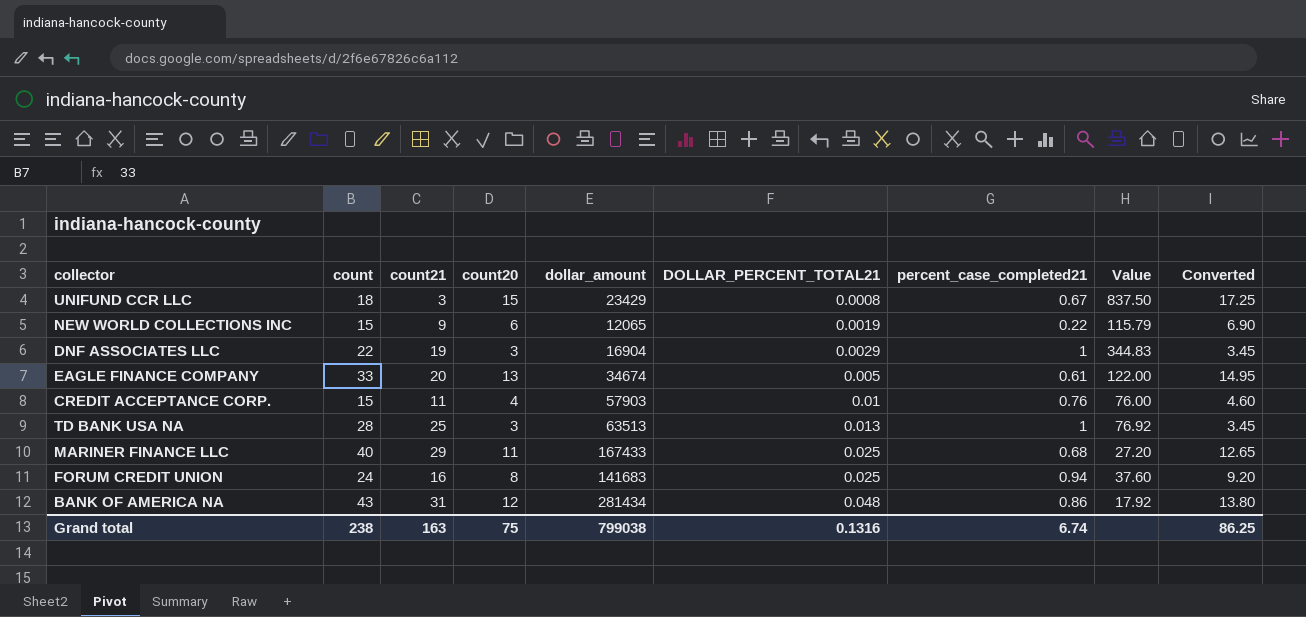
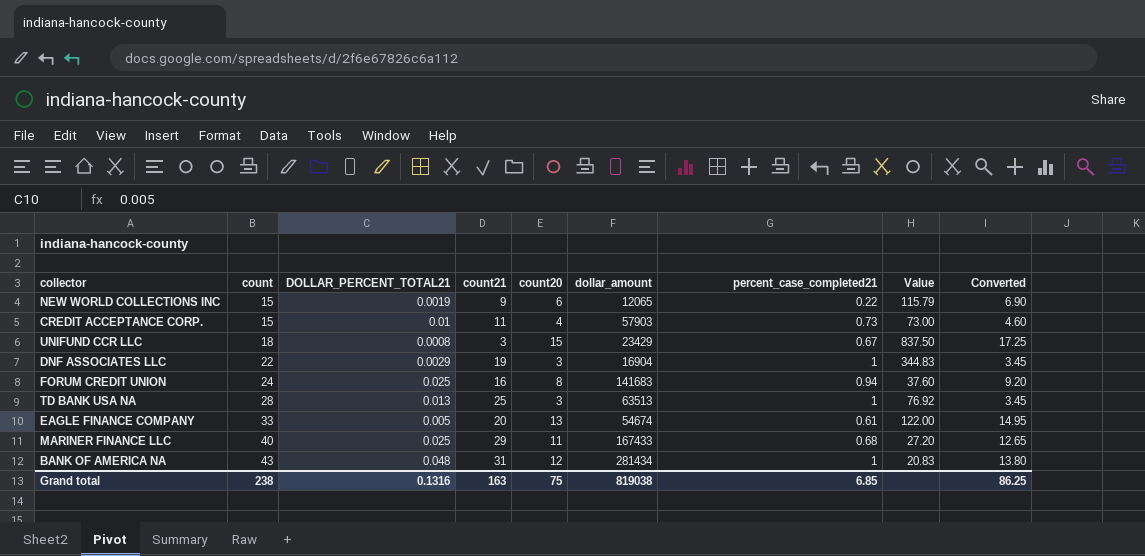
row order: DOLLAR_PERCENT_TOTAL21 ascending -> count ascending
column DOLLAR_PERCENT_TOTAL21 | position: 6 -> 3
CREDIT ACCEPTANCE CORP. | percent_case_completed21: 0.76 -> 0.73
CREDIT ACCEPTANCE CORP. | Value: 76.00 -> 73.00
EAGLE FINANCE COMPANY | dollar_amount: 34674 -> 54674
BANK OF AMERICA NA | percent_case_completed21: 0.86 -> 1
BANK OF AMERICA NA | Value: 17.92 -> 20.83
Grand total | dollar_amount: 799038 -> 819038
Grand total | percent_case_completed21: 6.74 -> 6.85

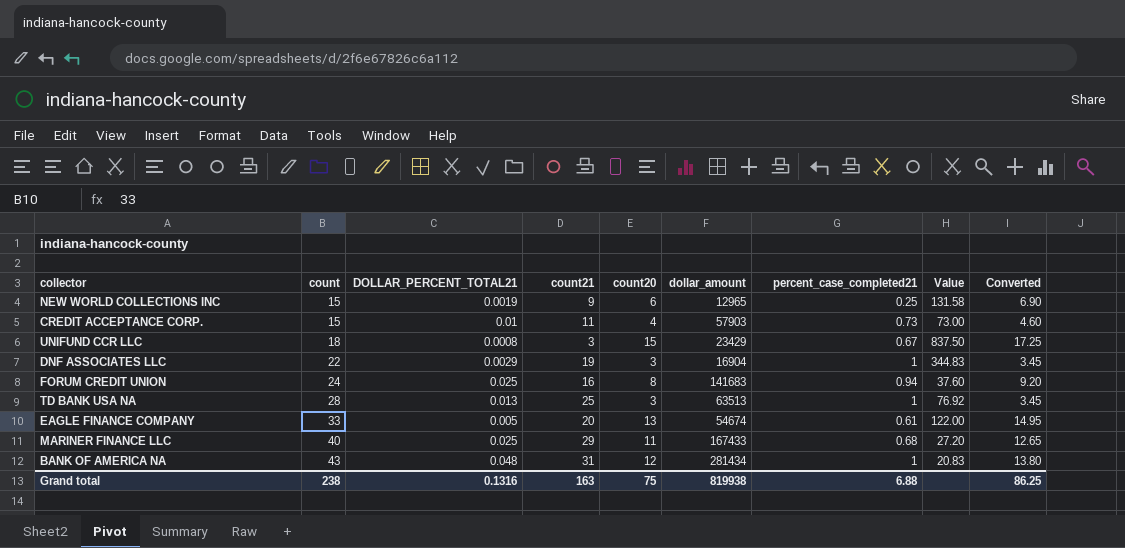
NEW WORLD COLLECTIONS INC | dollar_amount: 12065 -> 12965
NEW WORLD COLLECTIONS INC | percent_case_completed21: 0.22 -> 0.25
NEW WORLD COLLECTIONS INC | Value: 115.79 -> 131.58
Grand total | dollar_amount: 819038 -> 819938
Grand total | percent_case_completed21: 6.85 -> 6.88

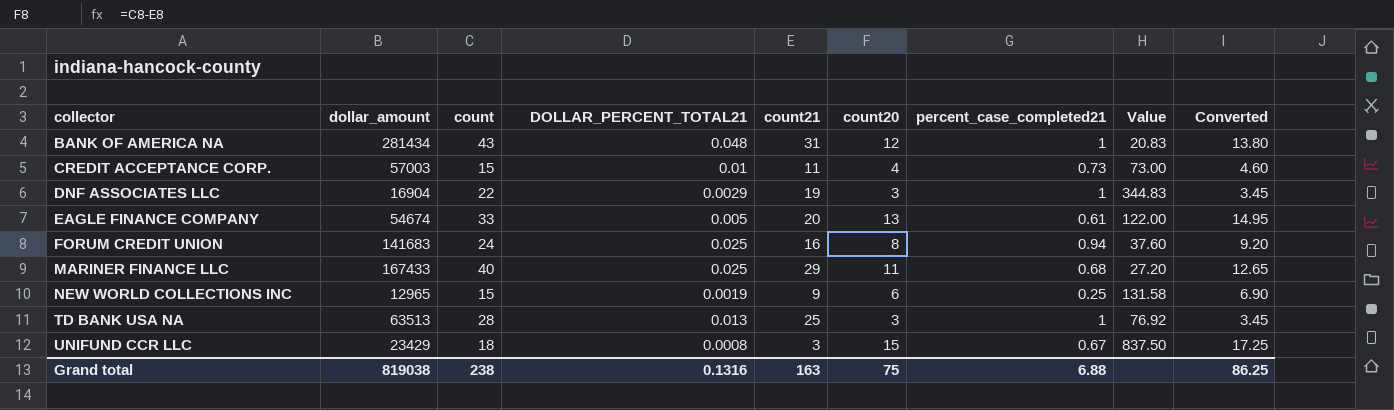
row order: count ascending -> collector ascending
column dollar_amount | position: 6 -> 2
CREDIT ACCEPTANCE CORP. | dollar_amount: 57903 -> 57003
Grand total | dollar_amount: 819938 -> 819038

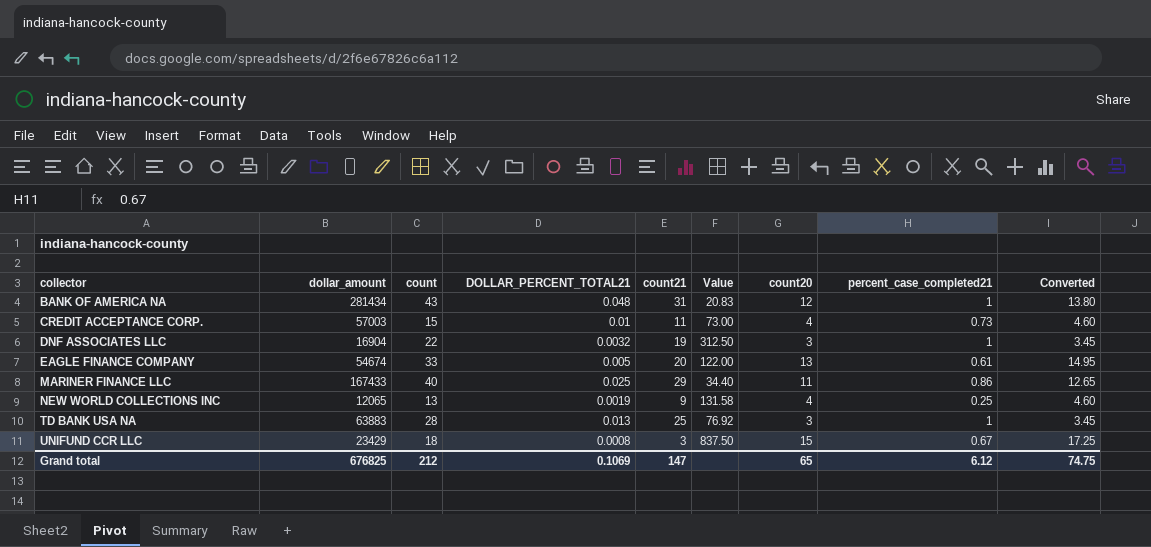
column Value | position: 8 -> 6
row FORUM CREDIT UNION: 141683 | 24 | 0.025 | 16 | 8 | 0.94 | 37.60 | 9.20 -> none
DNF ASSOCIATES LLC | DOLLAR_PERCENT_TOTAL21: 0.0029 -> 0.0032
DNF ASSOCIATES LLC | Value: 344.83 -> 312.50
MARINER FINANCE LLC | Value: 27.20 -> 34.40
MARINER FINANCE LLC | percent_case_completed21: 0.68 -> 0.86
NEW WORLD COLLECTIONS INC | dollar_amount: 12965 -> 12065
NEW WORLD COLLECTIONS INC | count: 15 -> 13
NEW WORLD COLLECTIONS INC | count20: 6 -> 4
NEW WORLD COLLECTIONS INC | Converted: 6.90 -> 4.60
TD BANK USA NA | dollar_amount: 63513 -> 63883
Grand total | dollar_amount: 819038 -> 676825
Grand total | count: 238 -> 212
Grand total | DOLLAR_PERCENT_TOTAL21: 0.1316 -> 0.1069
Grand total | count21: 163 -> 147
Grand total | count20: 75 -> 65
Grand total | percent_case_completed21: 6.88 -> 6.12
Grand total | Converted: 86.25 -> 74.75

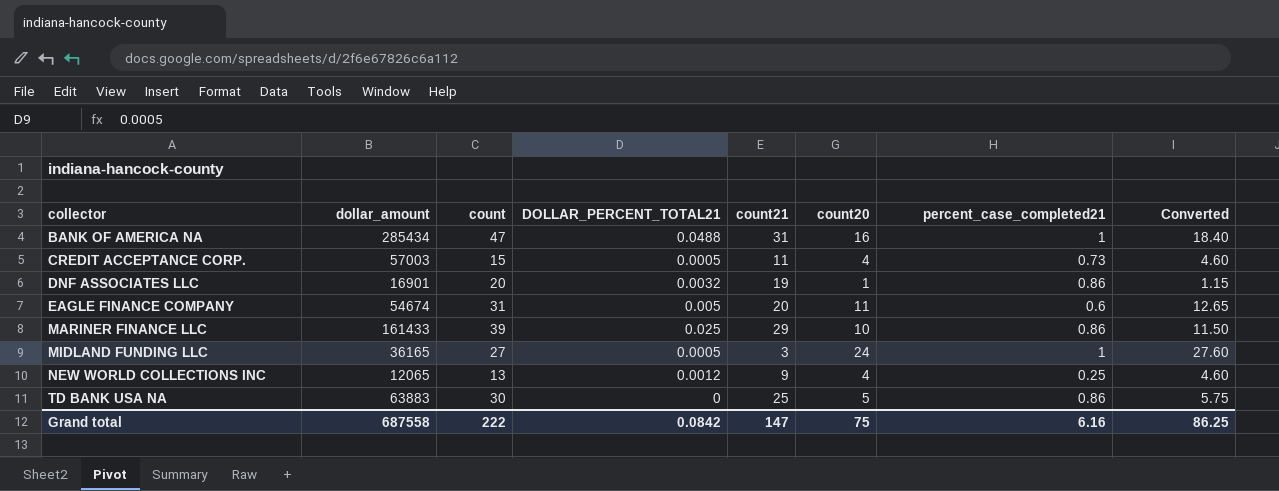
column Value | formula: [percent_case_completed21] / [DOLLAR_PERCENT_TOTAL21] -> none
row UNIFUND CCR LLC: 23429 | 18 | 0.0008 | 3 | 837.50 | 15 | 0.67 | 17.25 -> none
BANK OF AMERICA NA | dollar_amount: 281434 -> 285434
BANK OF AMERICA NA | count: 43 -> 47
BANK OF AMERICA NA | DOLLAR_PERCENT_TOTAL21: 0.048 -> 0.0488
BANK OF AMERICA NA | count20: 12 -> 16
BANK OF AMERICA NA | Converted: 13.80 -> 18.40
CREDIT ACCEPTANCE CORP. | DOLLAR_PERCENT_TOTAL21: 0.01 -> 0.0005
DNF ASSOCIATES LLC | dollar_amount: 16904 -> 16901
DNF ASSOCIATES LLC | count: 22 -> 20
DNF ASSOCIATES LLC | count20: 3 -> 1
DNF ASSOCIATES LLC | percent_case_completed21: 1 -> 0.86
DNF ASSOCIATES LLC | Converted: 3.45 -> 1.15
EAGLE FINANCE COMPANY | count: 33 -> 31
EAGLE FINANCE COMPANY | count20: 13 -> 11
EAGLE FINANCE COMPANY | percent_case_completed21: 0.61 -> 0.6
EAGLE FINANCE COMPANY | Converted: 14.95 -> 12.65
MARINER FINANCE LLC | dollar_amount: 167433 -> 161433
MARINER FINANCE LLC | count: 40 -> 39
MARINER FINANCE LLC | count20: 11 -> 10
MARINER FINANCE LLC | Converted: 12.65 -> 11.50
row MIDLAND FUNDING LLC: none -> 36165 | 27 | 0.0005 | 3 | 24 | 1 | 27.60
NEW WORLD COLLECTIONS INC | DOLLAR_PERCENT_TOTAL21: 0.0019 -> 0.0012
TD BANK USA NA | count: 28 -> 30
TD BANK USA NA | DOLLAR_PERCENT_TOTAL21: 0.013 -> 0
TD BANK USA NA | count20: 3 -> 5
TD BANK USA NA | percent_case_completed21: 1 -> 0.86
TD BANK USA NA | Converted: 3.45 -> 5.75
Grand total | dollar_amount: 676825 -> 687558
Grand total | count: 212 -> 222
Grand total | DOLLAR_PERCENT_TOTAL21: 0.1069 -> 0.0842
Grand total | count20: 65 -> 75
Grand total | percent_case_completed21: 6.12 -> 6.16
Grand total | Converted: 74.75 -> 86.25

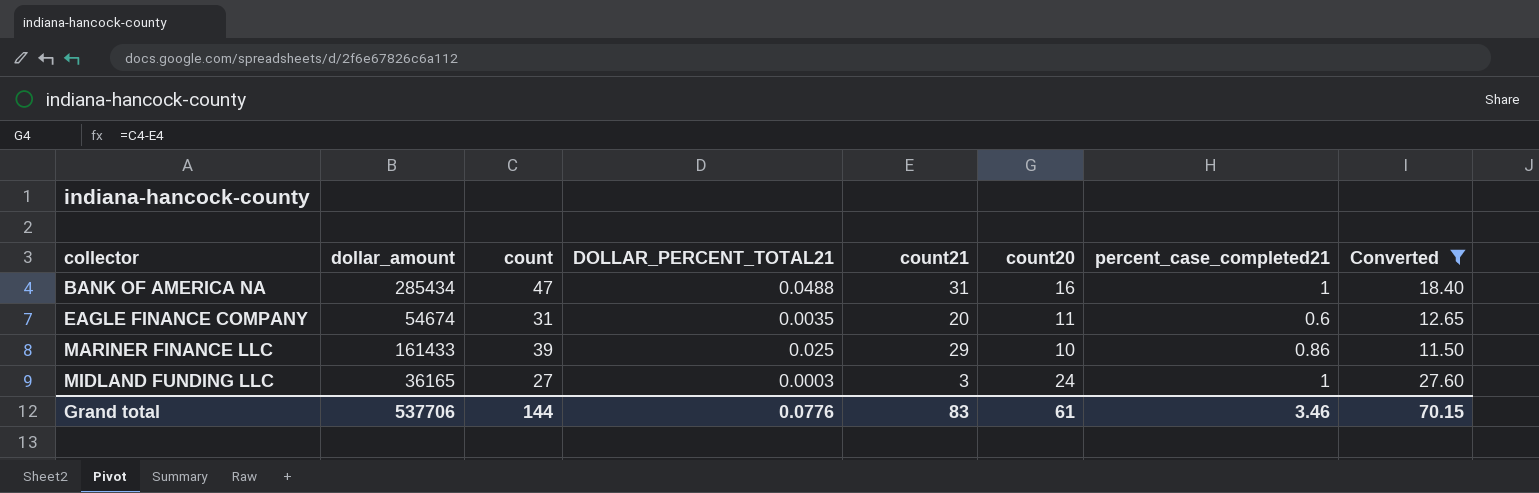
filter: none -> Converted >= 11.50
EAGLE FINANCE COMPANY | DOLLAR_PERCENT_TOTAL21: 0.005 -> 0.0035
MIDLAND FUNDING LLC | DOLLAR_PERCENT_TOTAL21: 0.0005 -> 0.0003
Grand total | dollar_amount: 687558 -> 537706
Grand total | count: 222 -> 144
Grand total | DOLLAR_PERCENT_TOTAL21: 0.0842 -> 0.0776
Grand total | count21: 147 -> 83
Grand total | count20: 75 -> 61
Grand total | percent_case_completed21: 6.16 -> 3.46
Grand total | Converted: 86.25 -> 70.15

